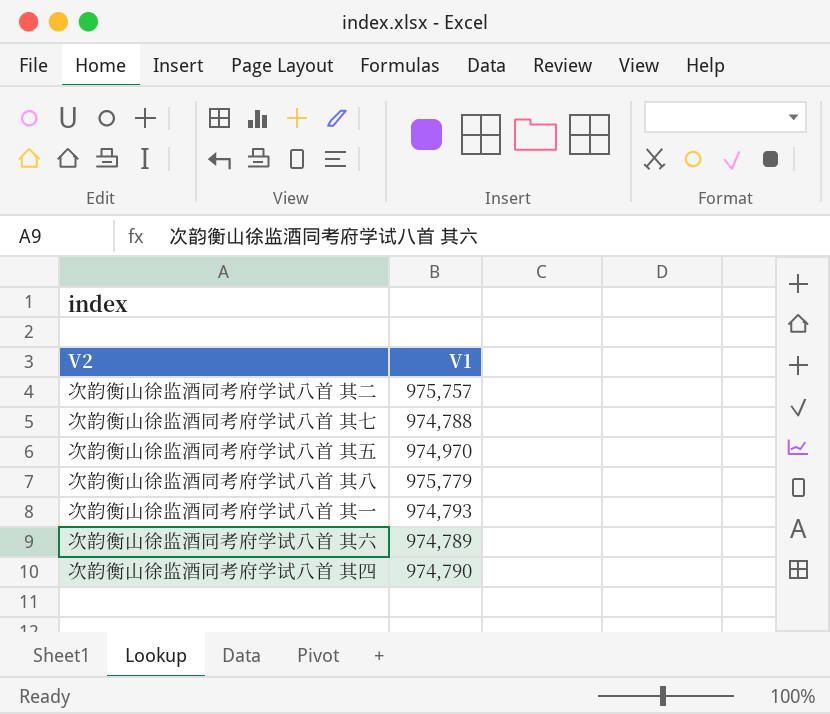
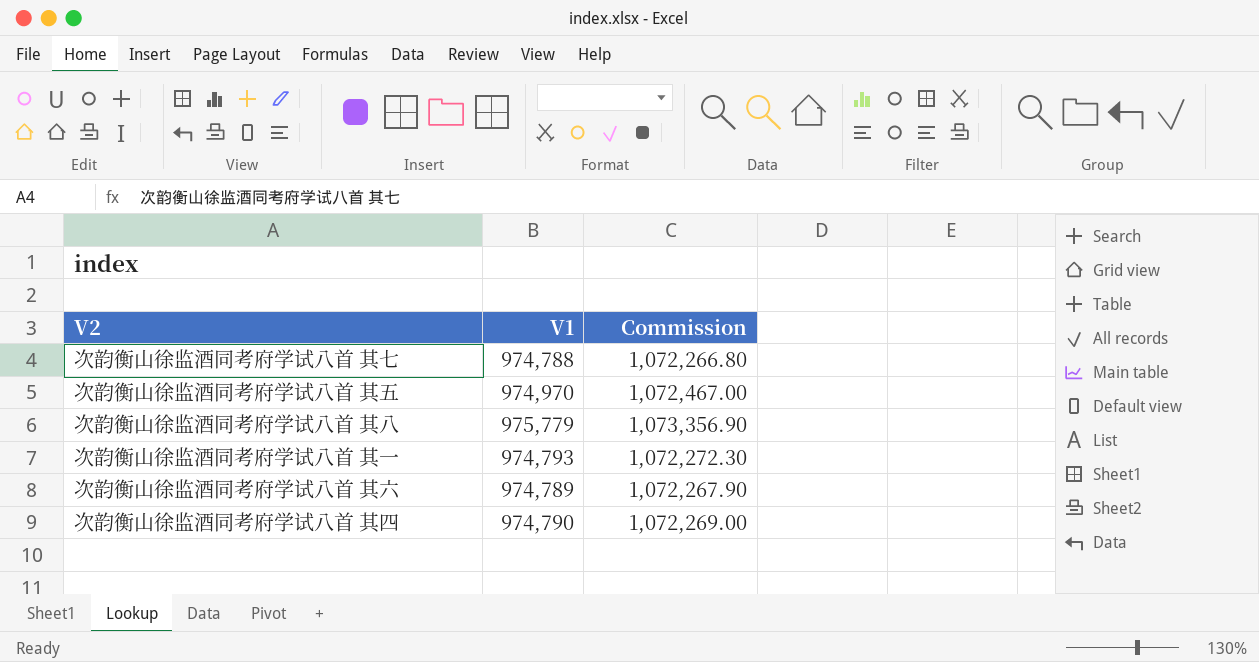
column Commission | formula: none -> [V1] * 1.1
row 次韵衡山徐监酒同考府学试八首 其二: 975,757 -> none

